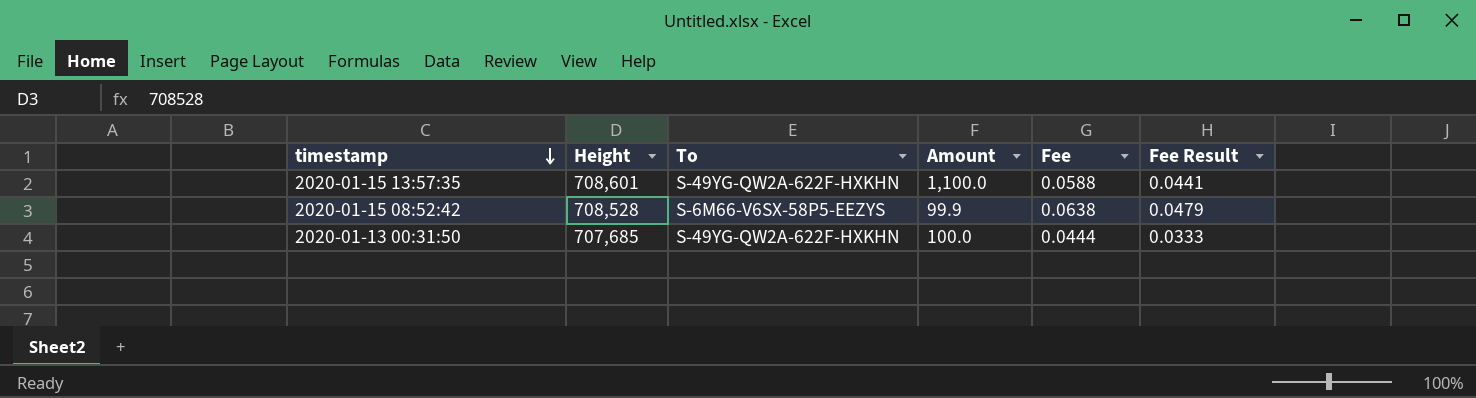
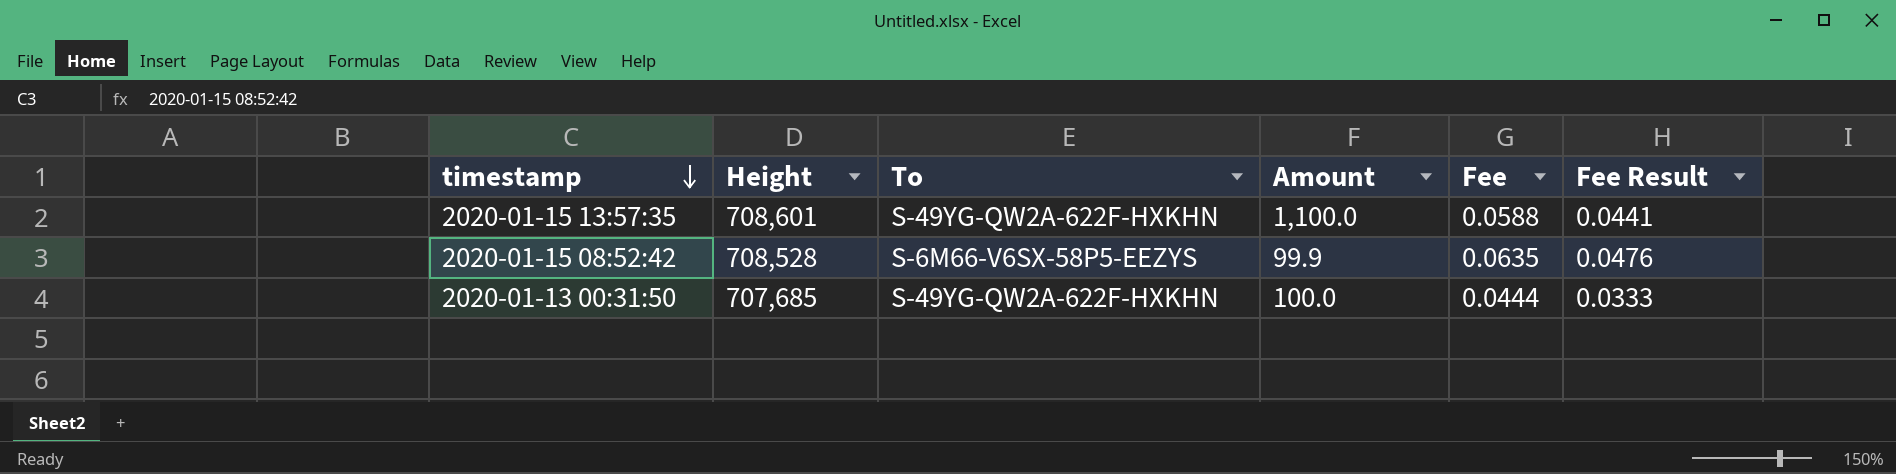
2020-01-15 08:52:42 | Fee: 0.0638 -> 0.0635
2020-01-15 08:52:42 | Fee Result: 0.0479 -> 0.0476

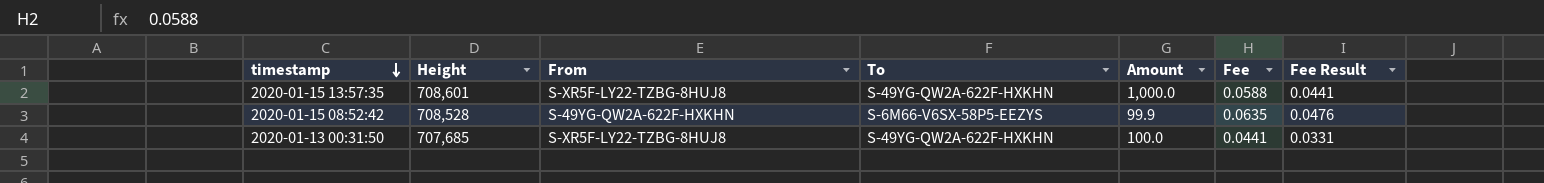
column From | position: none -> 3
2020-01-15 13:57:35 | Amount: 1,100.0 -> 1,000.0
2020-01-13 00:31:50 | Fee: 0.0444 -> 0.0441
2020-01-13 00:31:50 | Fee Result: 0.0333 -> 0.0331

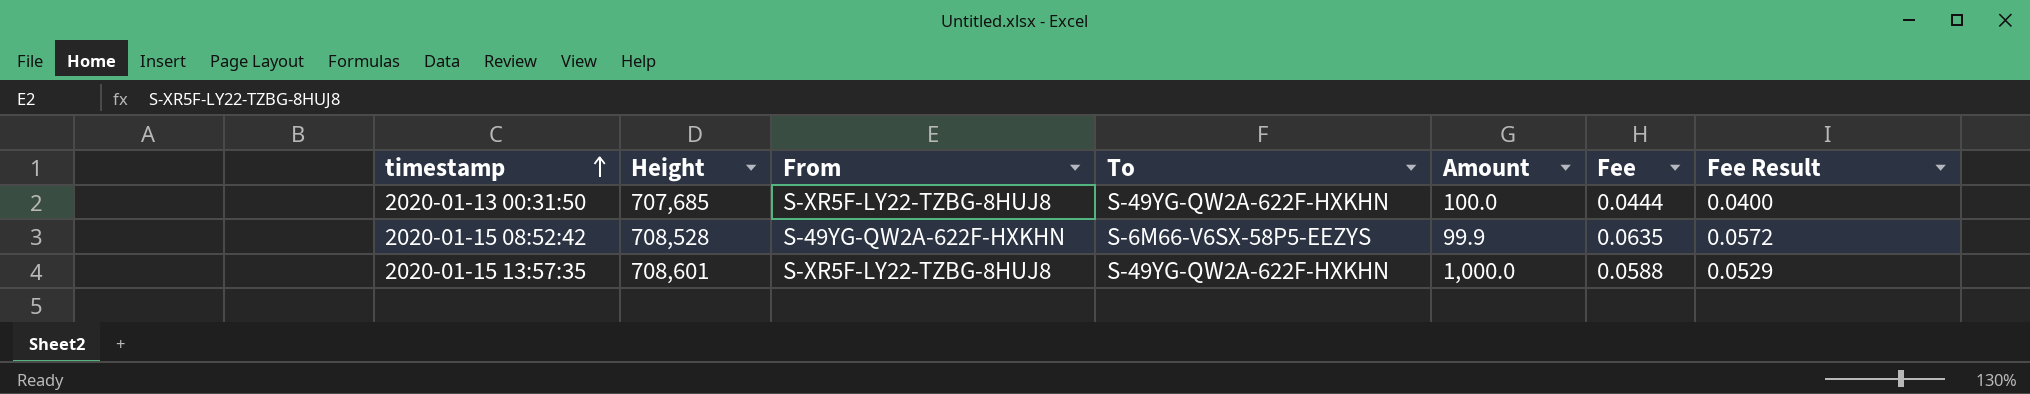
row order: timestamp descending -> timestamp ascending
column Fee Result | formula: [Fee] * 0.75 -> [Fee] * 0.9
2020-01-13 00:31:50 | Fee: 0.0441 -> 0.0444

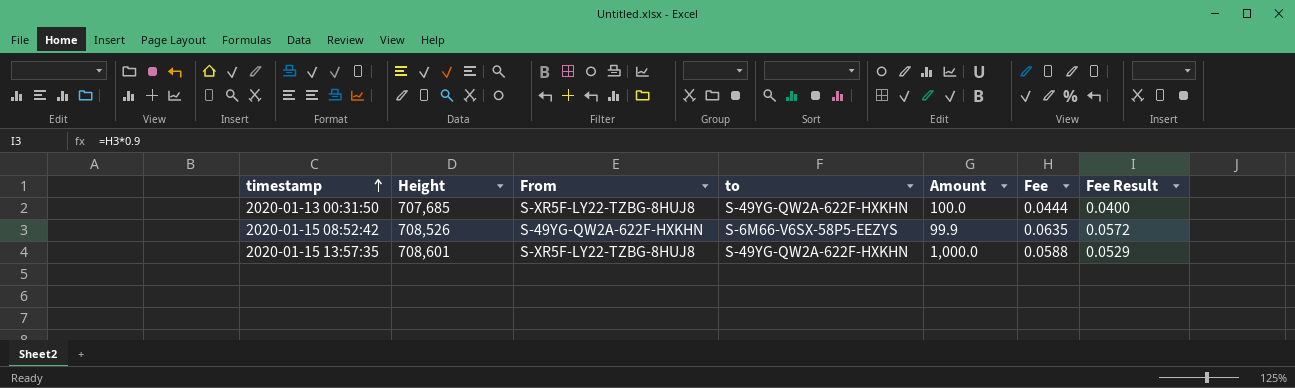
column name: To -> to
2020-01-15 08:52:42 | Height: 708,528 -> 708,526

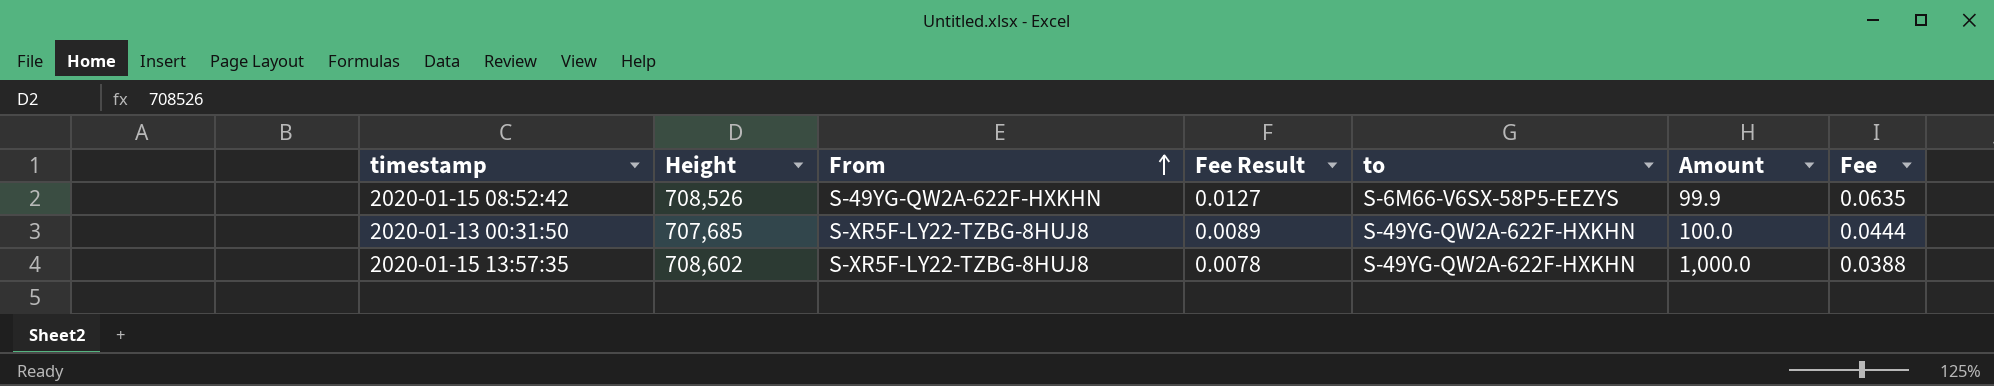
row order: timestamp ascending -> From ascending
column Fee Result | formula: [Fee] * 0.9 -> [Fee] * 0.2
column Fee Result | position: 7 -> 4
2020-01-15 13:57:35 | Height: 708,601 -> 708,602
2020-01-15 13:57:35 | Fee: 0.0588 -> 0.0388

